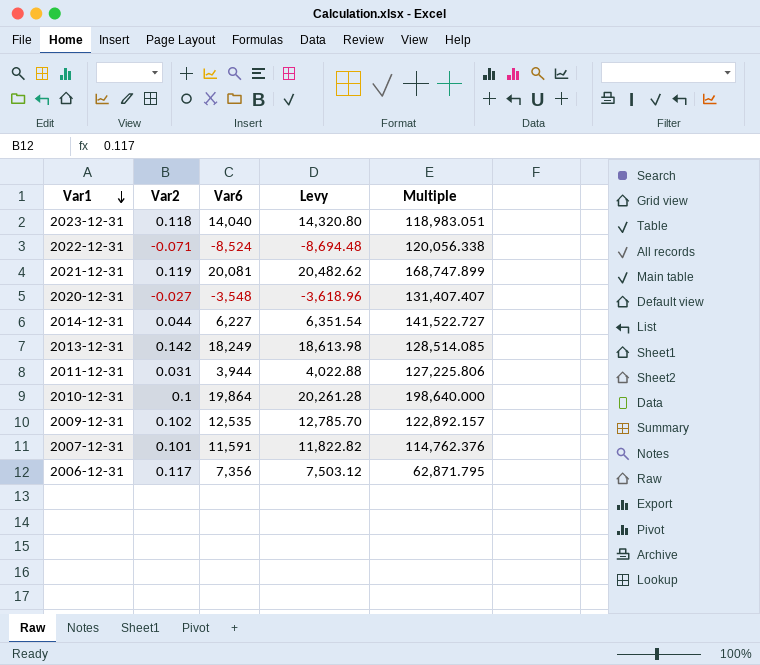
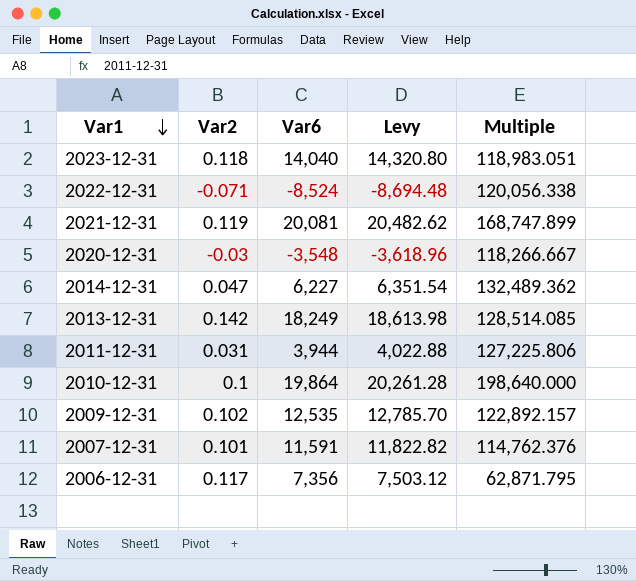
2020-12-31 | Var2: -0.027 -> -0.03
2020-12-31 | Multiple: 131,407.407 -> 118,266.667
2014-12-31 | Var2: 0.044 -> 0.047
2014-12-31 | Multiple: 141,522.727 -> 132,489.362

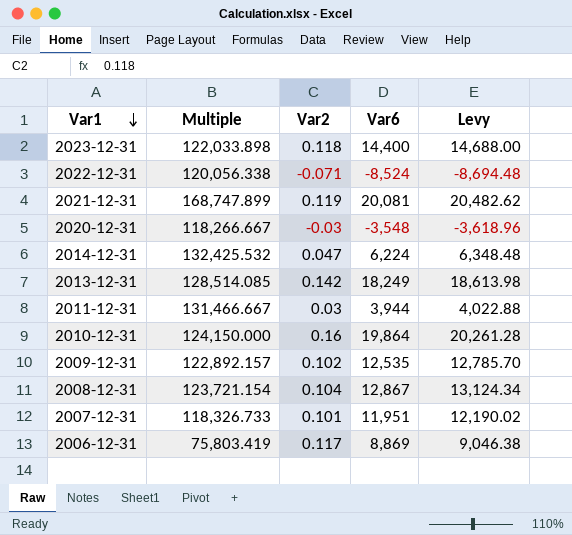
column Multiple | position: 5 -> 2
2023-12-31 | Multiple: 118,983.051 -> 122,033.898
2023-12-31 | Var6: 14,040 -> 14,400
2023-12-31 | Levy: 14,320.80 -> 14,688.00
2014-12-31 | Multiple: 132,489.362 -> 132,425.532
2014-12-31 | Var6: 6,227 -> 6,224
2014-12-31 | Levy: 6,351.54 -> 6,348.48
2011-12-31 | Multiple: 127,225.806 -> 131,466.667
2011-12-31 | Var2: 0.031 -> 0.03
2010-12-31 | Multiple: 198,640.000 -> 124,150.000
2010-12-31 | Var2: 0.1 -> 0.16
row 2008-12-31: none -> 123,721.154 | 0.104 | 12,867 | 13,124.34
2007-12-31 | Multiple: 114,762.376 -> 118,326.733
2007-12-31 | Var6: 11,591 -> 11,951
2007-12-31 | Levy: 11,822.82 -> 12,190.02
2006-12-31 | Multiple: 62,871.795 -> 75,803.419
2006-12-31 | Var6: 7,356 -> 8,869
2006-12-31 | Levy: 7,503.12 -> 9,046.38

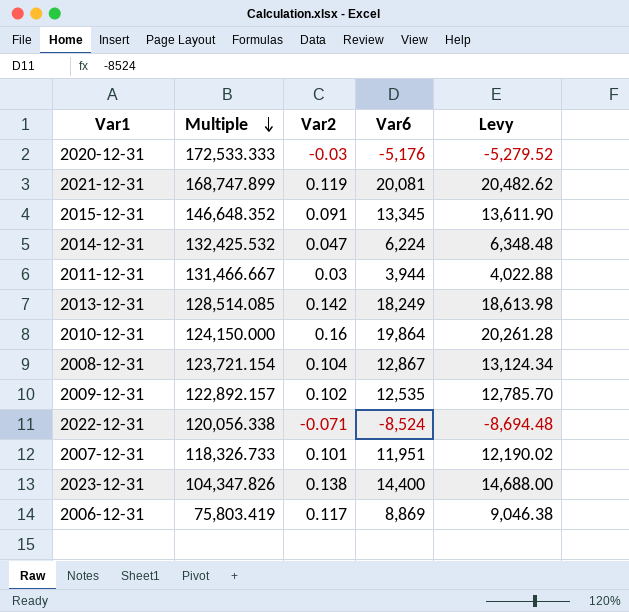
row order: Var1 descending -> Multiple descending
2020-12-31 | Multiple: 118,266.667 -> 172,533.333
2020-12-31 | Var6: -3,548 -> -5,176
2020-12-31 | Levy: -3,618.96 -> -5,279.52
row 2015-12-31: none -> 146,648.352 | 0.091 | 13,345 | 13,611.90
2023-12-31 | Multiple: 122,033.898 -> 104,347.826
2023-12-31 | Var2: 0.118 -> 0.138

